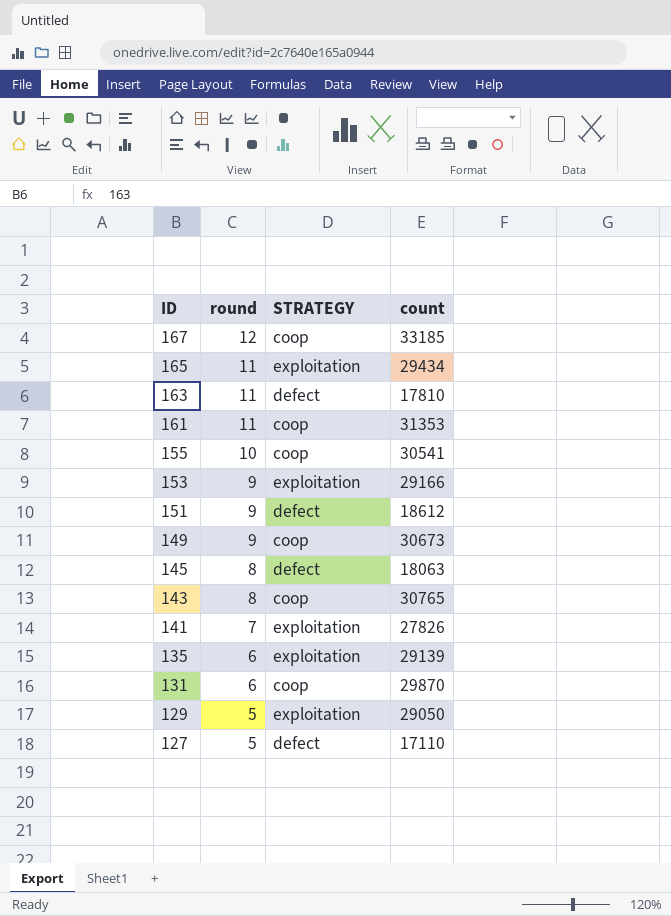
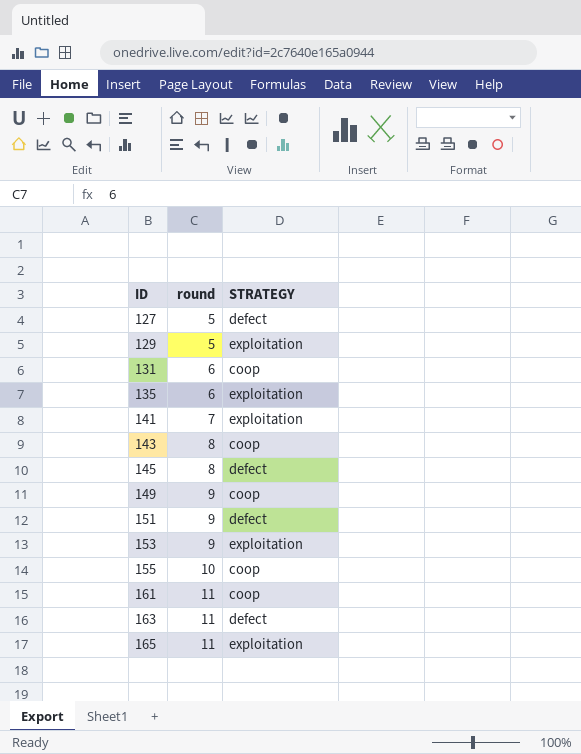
row order: ID descending -> ID ascending
column count | position: 4 -> none
row 167: 12 | coop | 33185 -> none

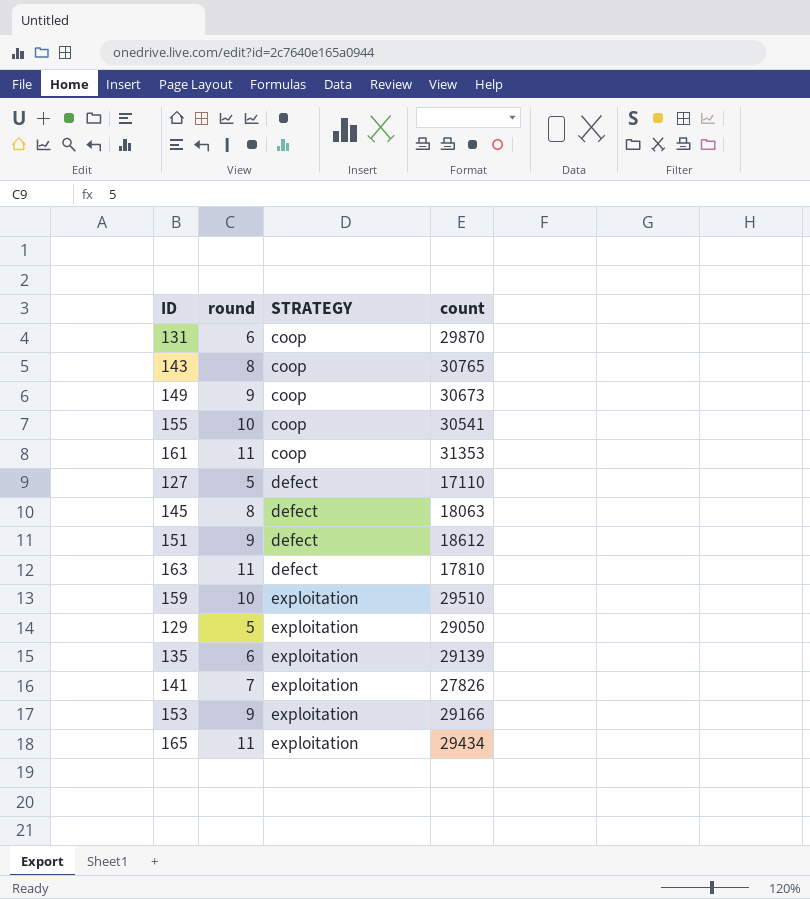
row order: ID ascending -> STRATEGY ascending
column count | position: none -> 4
row 159: none -> 10 | exploitation | 29510

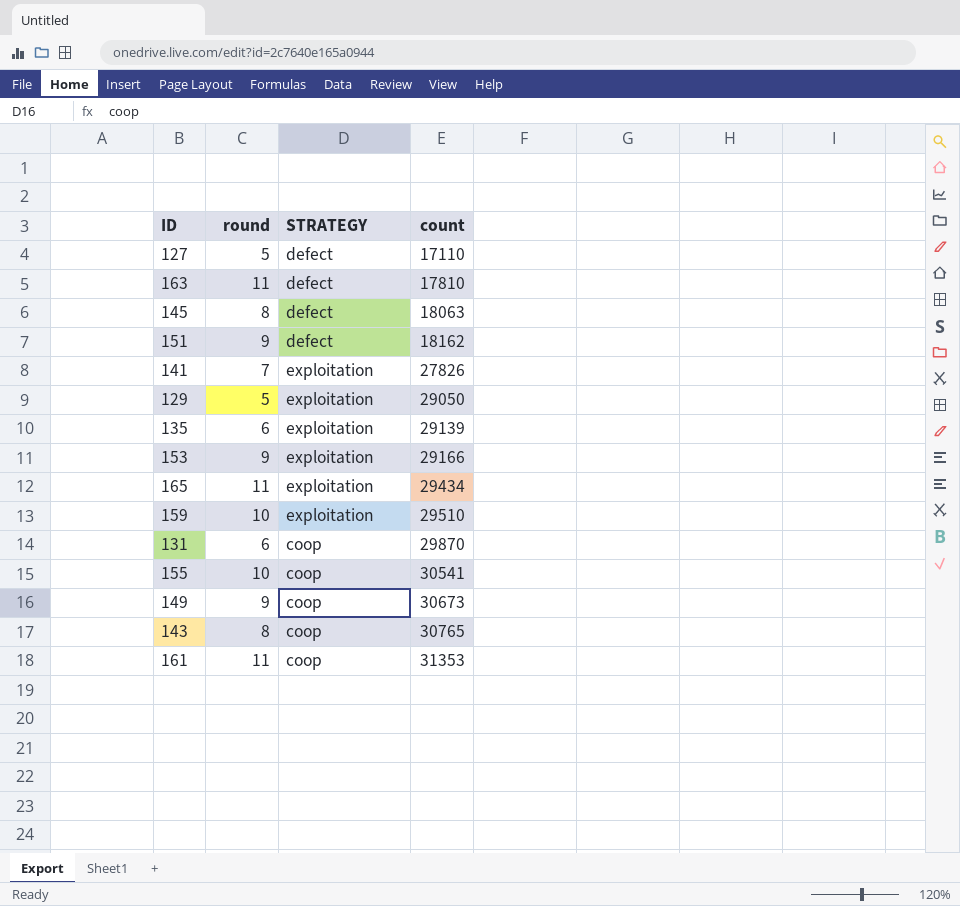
row order: STRATEGY ascending -> count ascending
151 | count: 18612 -> 18162

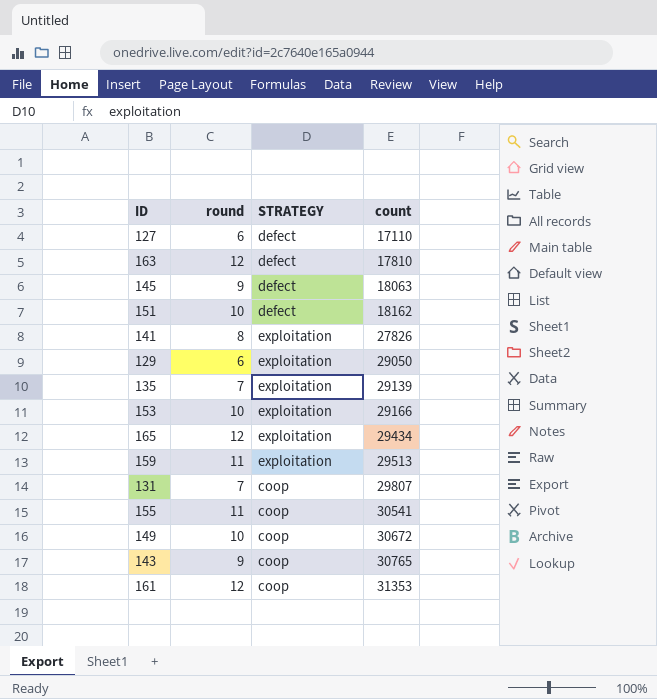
127 | round: 5 -> 6
163 | round: 11 -> 12
145 | round: 8 -> 9
151 | round: 9 -> 10
141 | round: 7 -> 8
129 | round: 5 -> 6
135 | round: 6 -> 7
153 | round: 9 -> 10
165 | round: 11 -> 12
159 | round: 10 -> 11
159 | count: 29510 -> 29513
131 | round: 6 -> 7
131 | count: 29870 -> 29807
155 | round: 10 -> 11
149 | round: 9 -> 10
149 | count: 30673 -> 30672
143 | round: 8 -> 9
161 | round: 11 -> 12

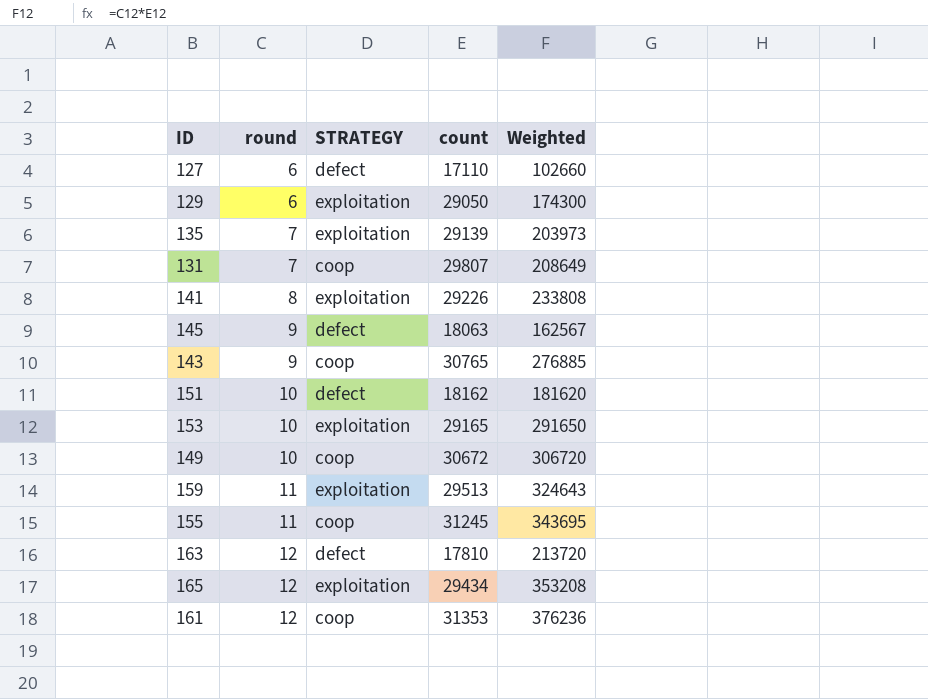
row order: count ascending -> round ascending
column Weighted | formula: none -> [round] * [count]
141 | count: 27826 -> 29226
153 | count: 29166 -> 29165
155 | count: 30541 -> 31245

